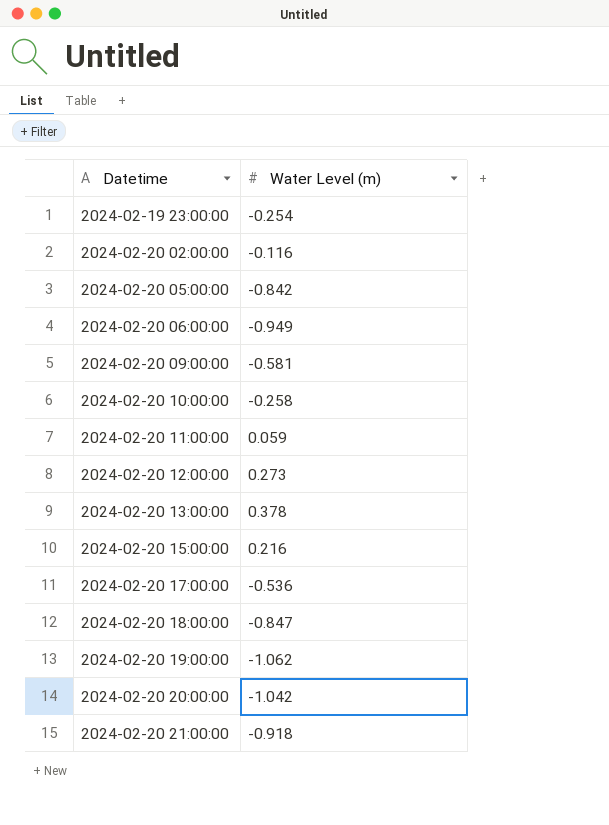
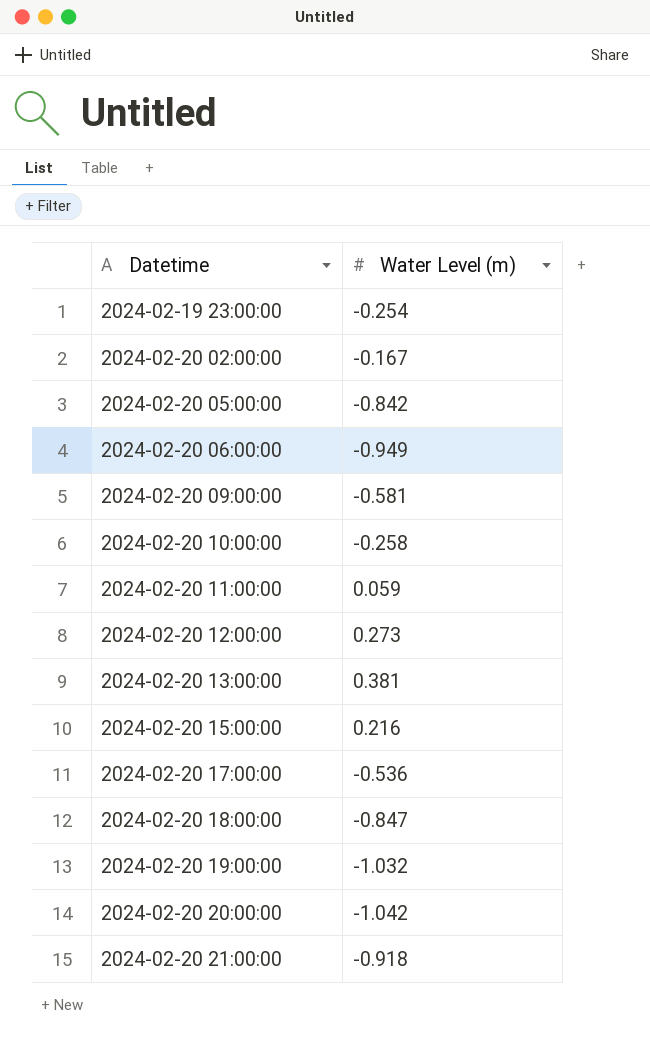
2024-02-20 02:00:00 | Water Level (m): -0.116 -> -0.167
2024-02-20 13:00:00 | Water Level (m): 0.378 -> 0.381
2024-02-20 19:00:00 | Water Level (m): -1.062 -> -1.032

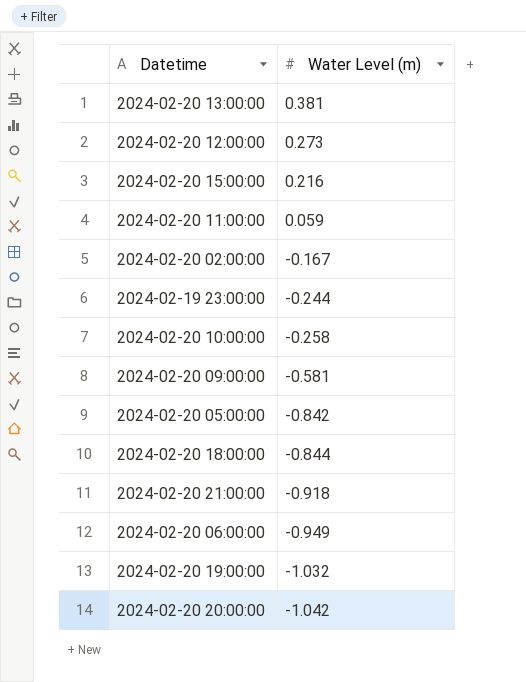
row order: Datetime ascending -> Water Level (m) descending
row 2024-02-20 17:00:00: -0.536 -> none
2024-02-19 23:00:00 | Water Level (m): -0.254 -> -0.244
2024-02-20 18:00:00 | Water Level (m): -0.847 -> -0.844

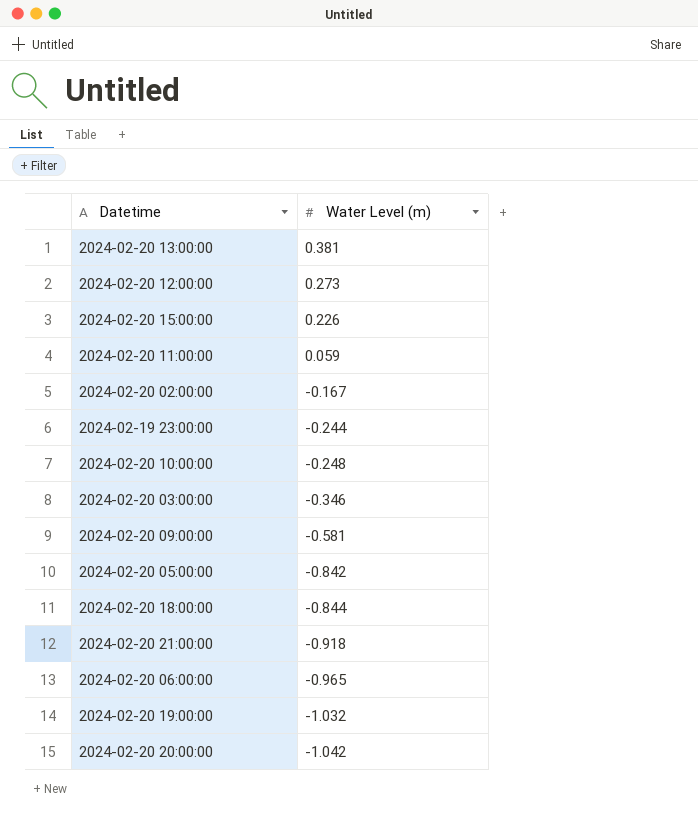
2024-02-20 15:00:00 | Water Level (m): 0.216 -> 0.226
2024-02-20 10:00:00 | Water Level (m): -0.258 -> -0.248
row 2024-02-20 03:00:00: none -> -0.346
2024-02-20 06:00:00 | Water Level (m): -0.949 -> -0.965

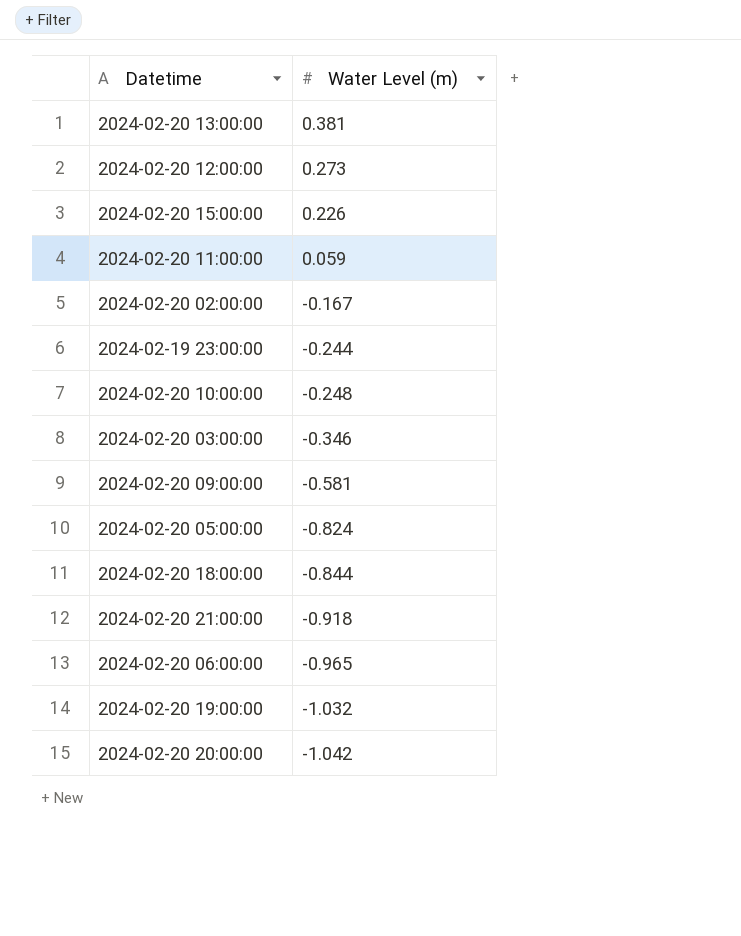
2024-02-20 05:00:00 | Water Level (m): -0.842 -> -0.824

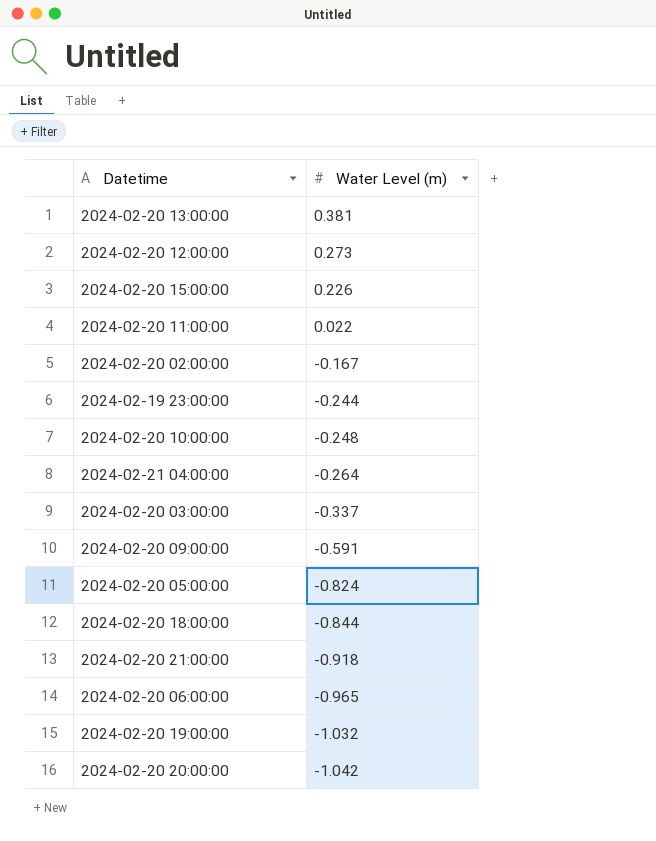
2024-02-20 11:00:00 | Water Level (m): 0.059 -> 0.022
row 2024-02-21 04:00:00: none -> -0.264
2024-02-20 03:00:00 | Water Level (m): -0.346 -> -0.337
2024-02-20 09:00:00 | Water Level (m): -0.581 -> -0.591

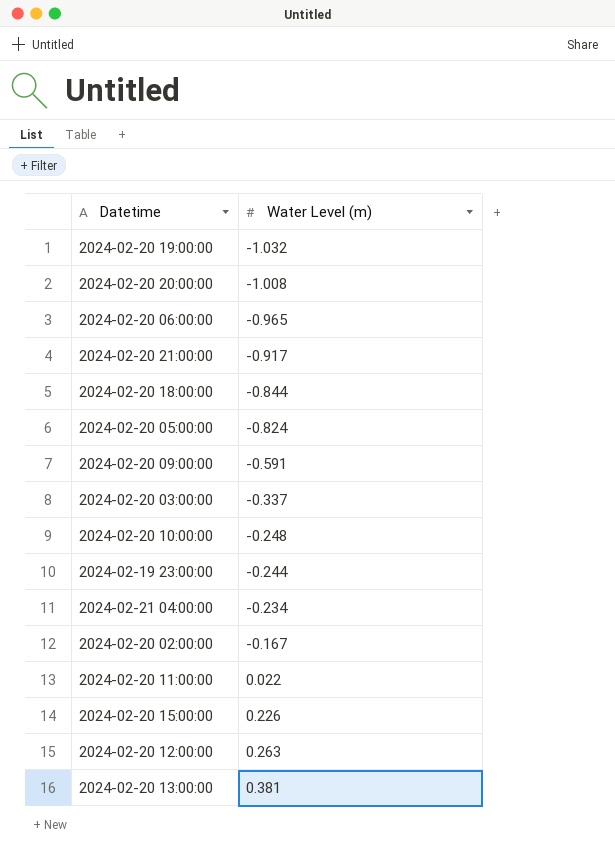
row order: Water Level (m) descending -> Water Level (m) ascending
2024-02-20 20:00:00 | Water Level (m): -1.042 -> -1.008
2024-02-20 21:00:00 | Water Level (m): -0.918 -> -0.917
2024-02-21 04:00:00 | Water Level (m): -0.264 -> -0.234
2024-02-20 12:00:00 | Water Level (m): 0.273 -> 0.263

